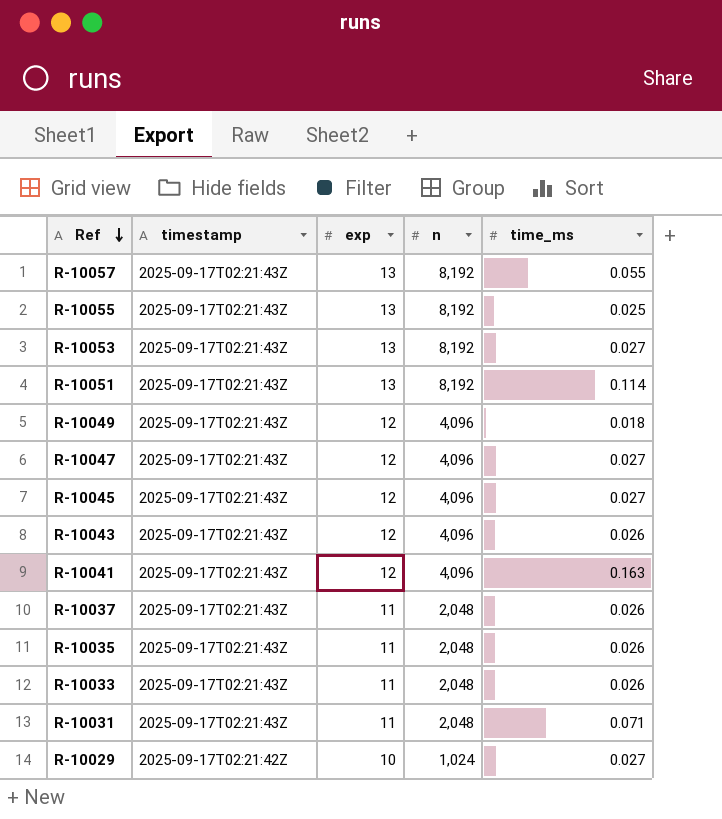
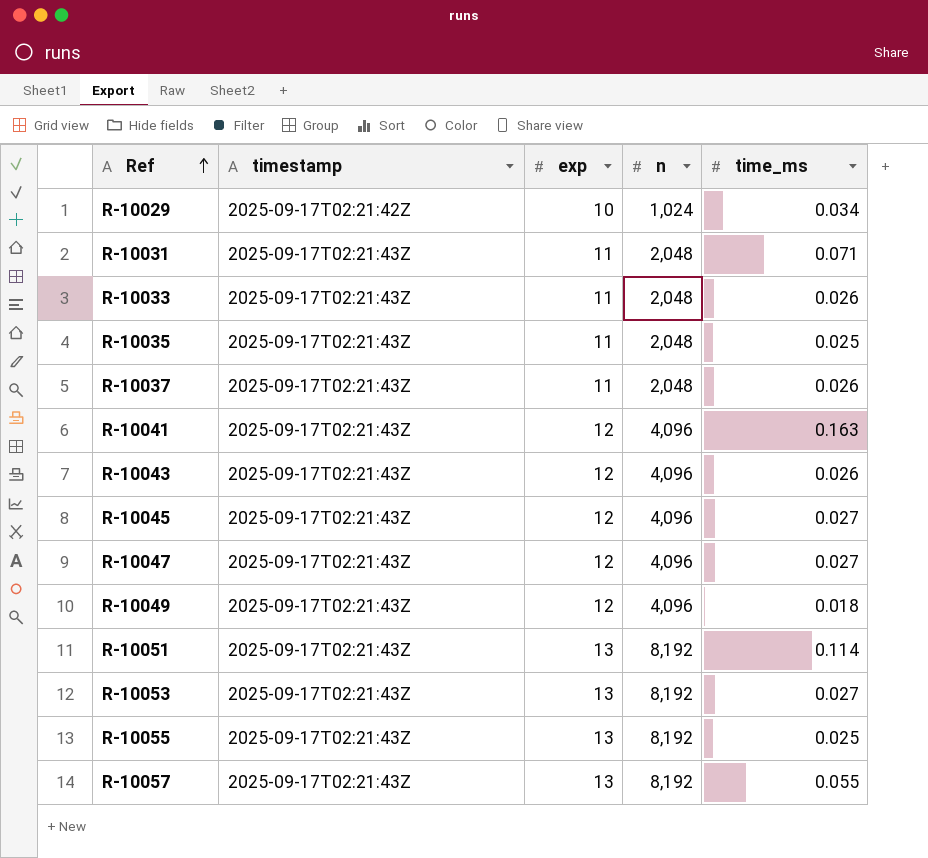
row order: Ref descending -> Ref ascending
R-10029 | time_ms: 0.027 -> 0.034
R-10035 | time_ms: 0.026 -> 0.025

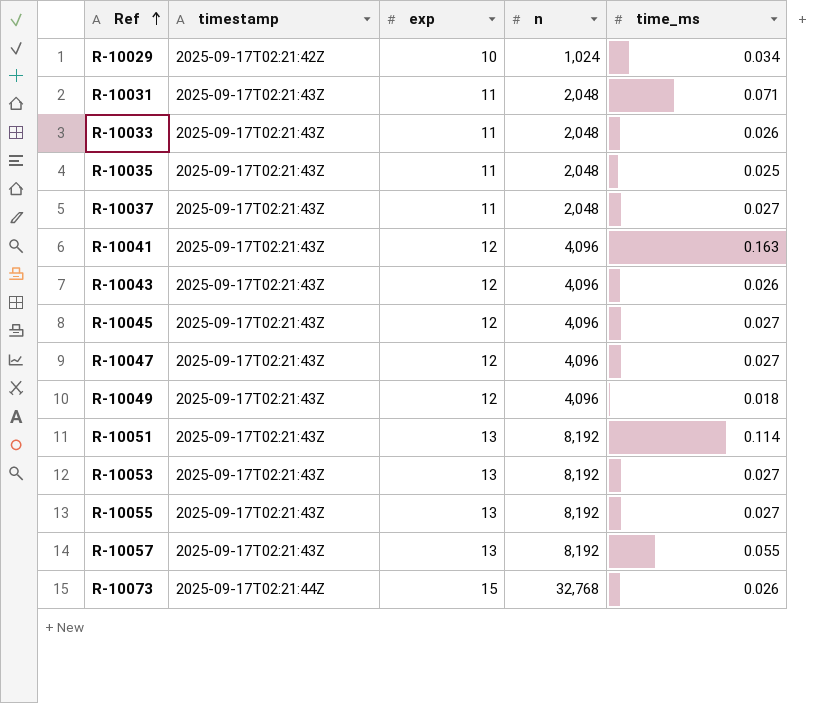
R-10037 | time_ms: 0.026 -> 0.027
R-10055 | time_ms: 0.025 -> 0.027
row R-10073: none -> 2025-09-17T02:21:44Z | 15 | 32,768 | 0.026

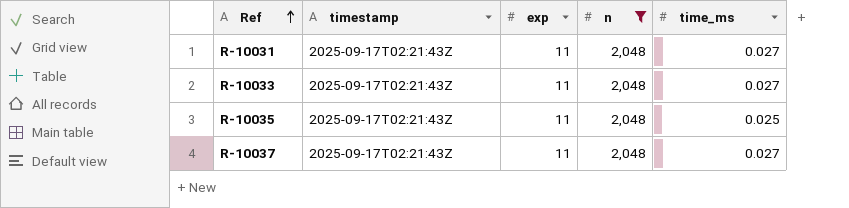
filter: none -> n = 2,048
R-10031 | time_ms: 0.071 -> 0.027
R-10033 | time_ms: 0.026 -> 0.027

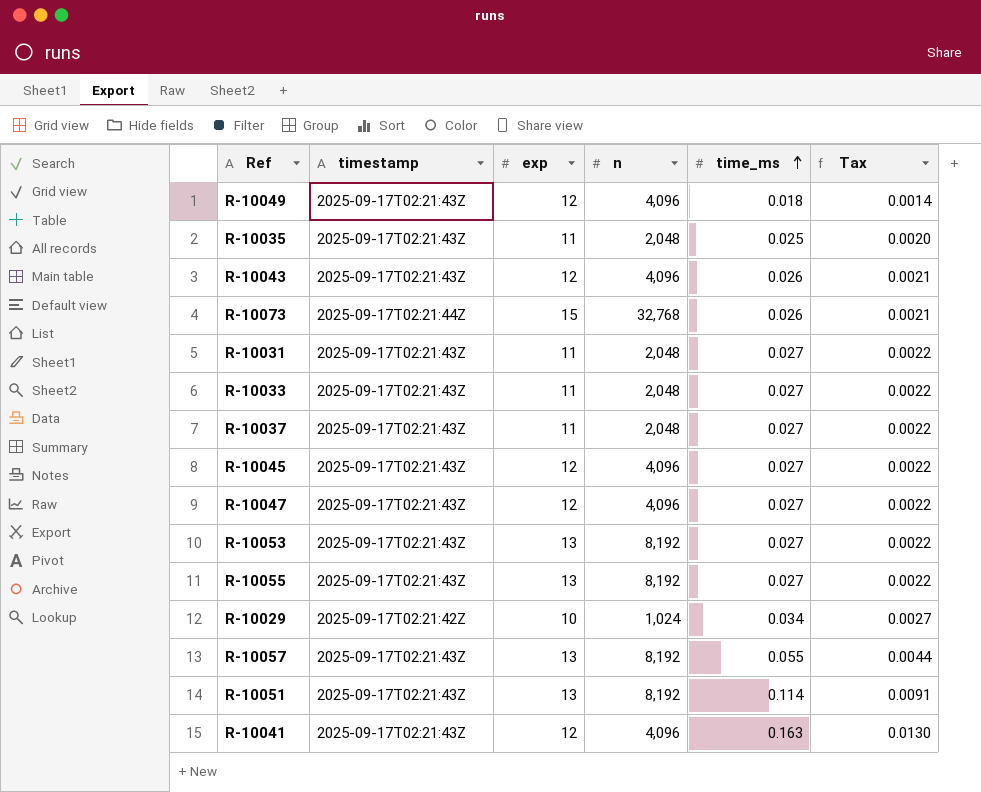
filter: n = 2,048 -> none
row order: Ref ascending -> time_ms ascending
column Tax | formula: none -> [time_ms] * 0.08

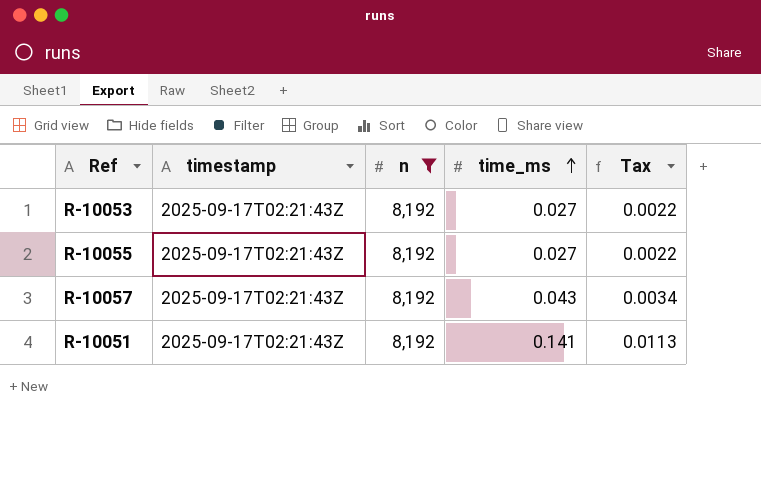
filter: none -> n = 8,192
column exp | position: 3 -> none
R-10057 | time_ms: 0.055 -> 0.043
R-10057 | Tax: 0.0044 -> 0.0034
R-10051 | time_ms: 0.114 -> 0.141
R-10051 | Tax: 0.0091 -> 0.0113

